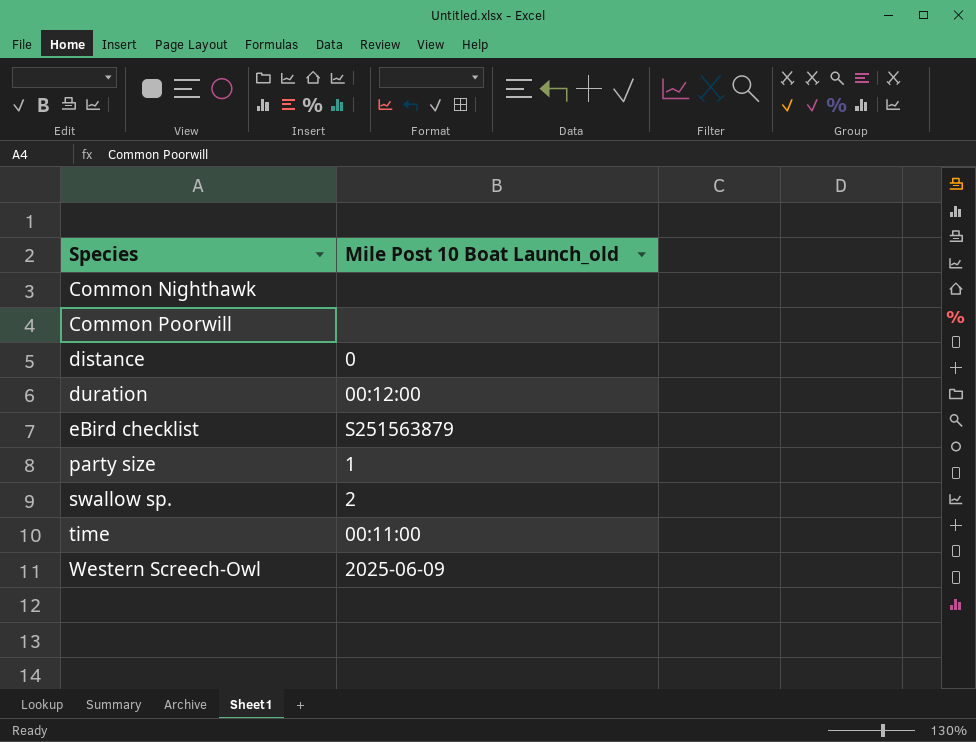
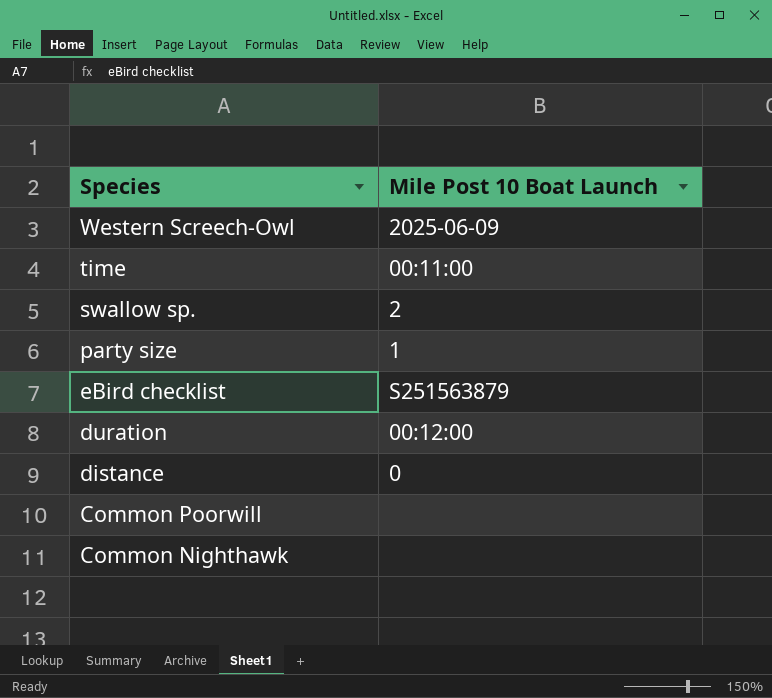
row order: Species ascending -> Species descending
column name: Mile Post 10 Boat Launch_old -> Mile Post 10 Boat Launch

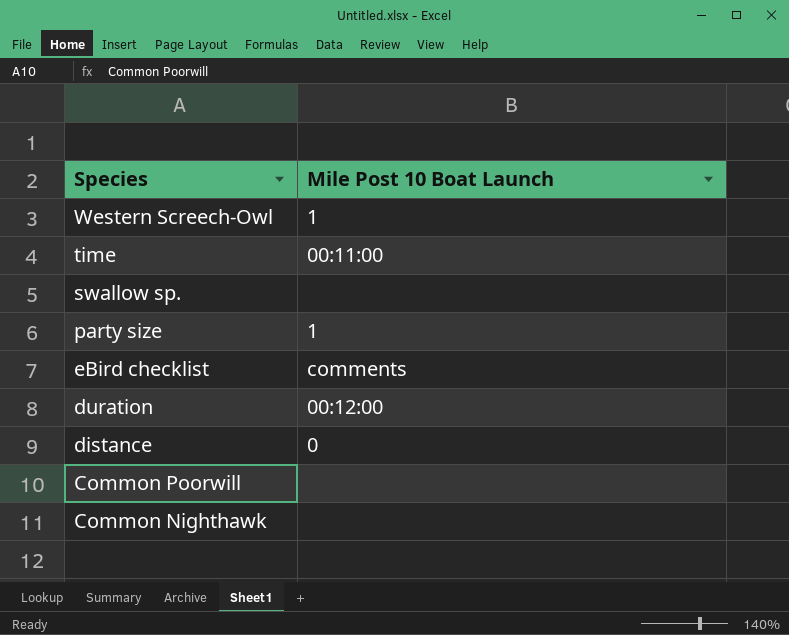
Western Screech-Owl | Mile Post 10 Boat Launch: 2025-06-09 -> 1
swallow sp. | Mile Post 10 Boat Launch: 2 -> none
eBird checklist | Mile Post 10 Boat Launch: S251563879 -> comments

